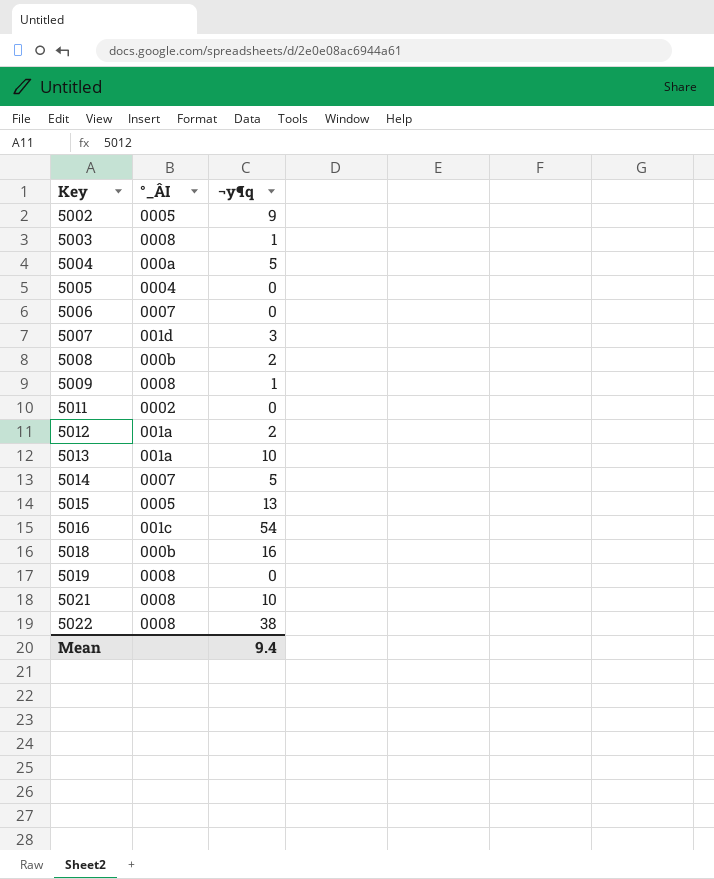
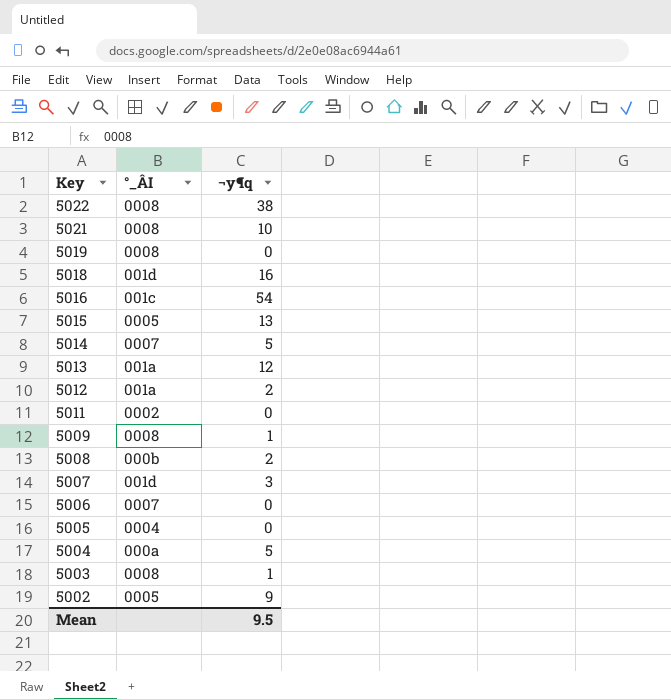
row order: Key ascending -> Key descending
5018 | °_ÂI: 000b -> 001d
5013 | ¬y¶q: 10 -> 12
Mean | ¬y¶q: 9.4 -> 9.5

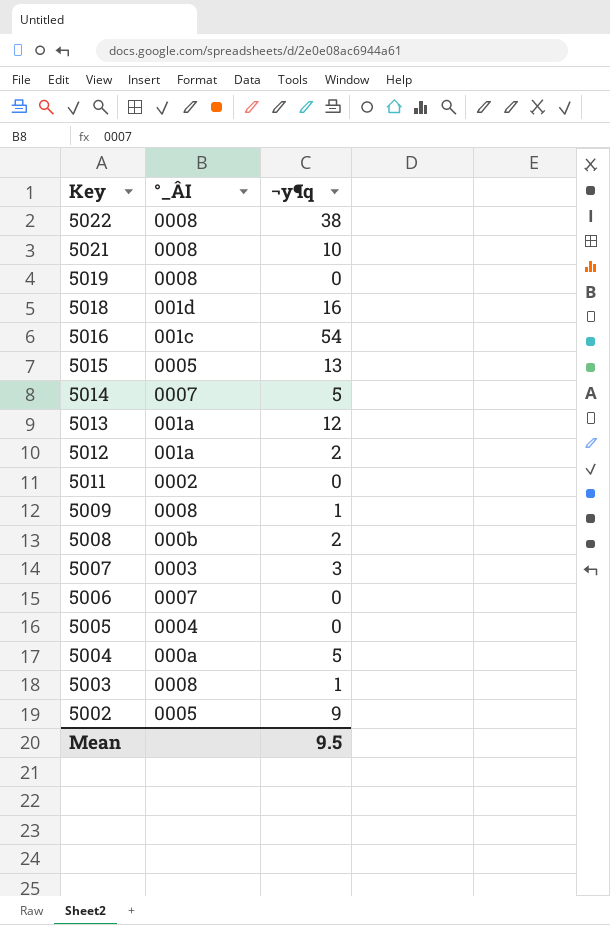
5007 | °_ÂI: 001d -> 0003

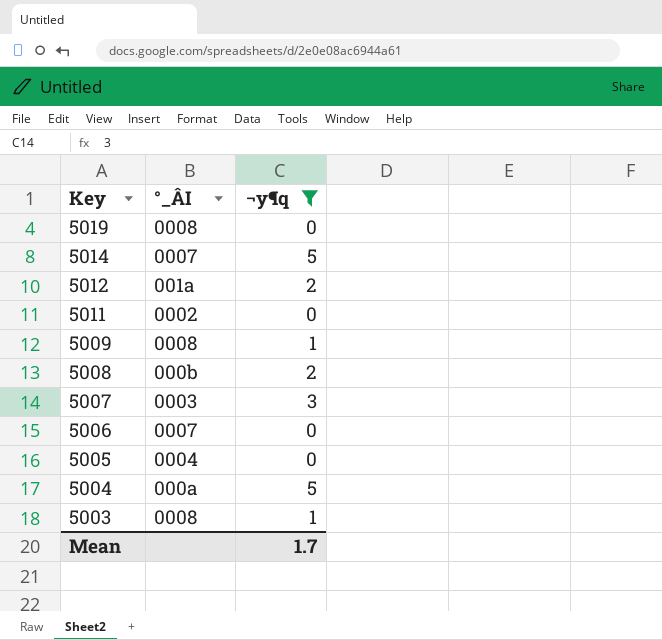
filter: none -> ¬y¶q <= 5
Mean | ¬y¶q: 9.5 -> 1.7

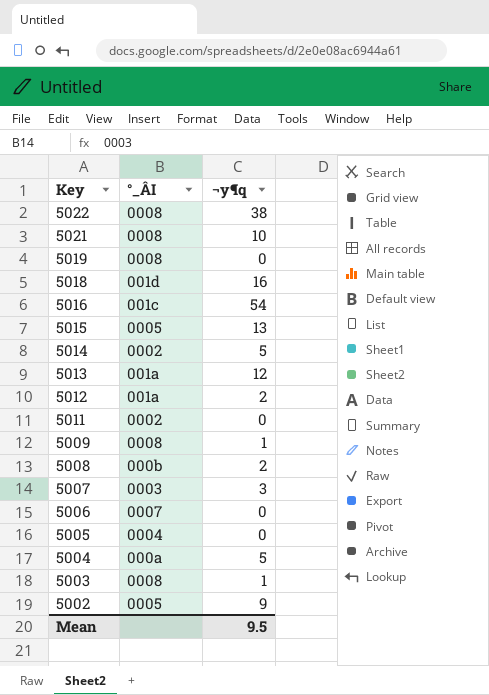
filter: ¬y¶q <= 5 -> none
5014 | °_ÂI: 0007 -> 0002
Mean | ¬y¶q: 1.7 -> 9.5

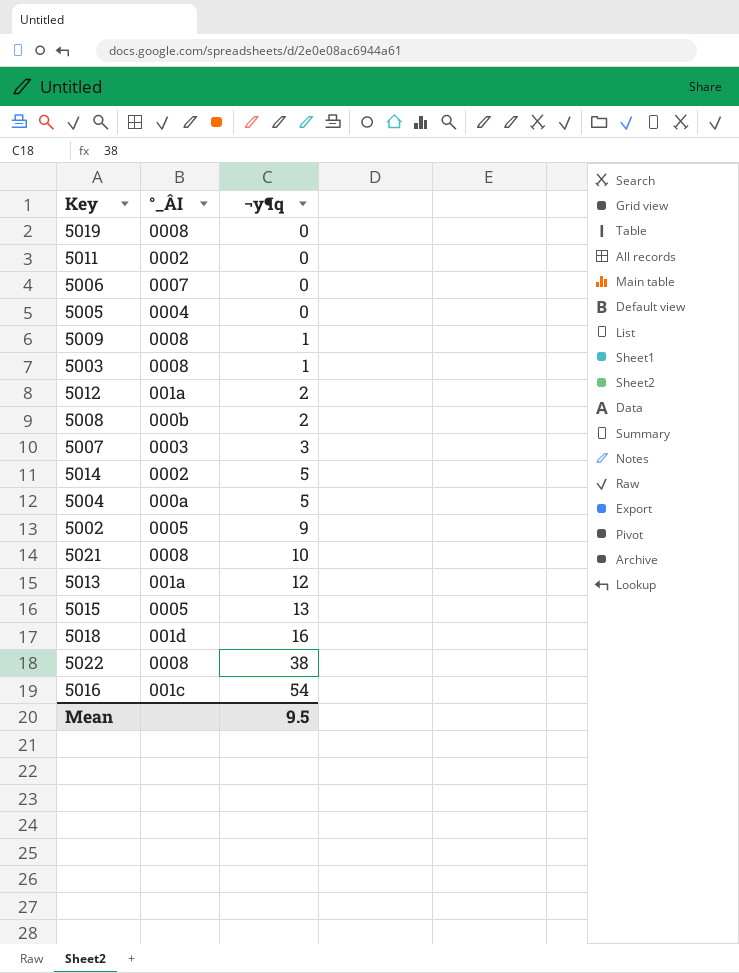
row order: Key descending -> ¬y¶q ascending

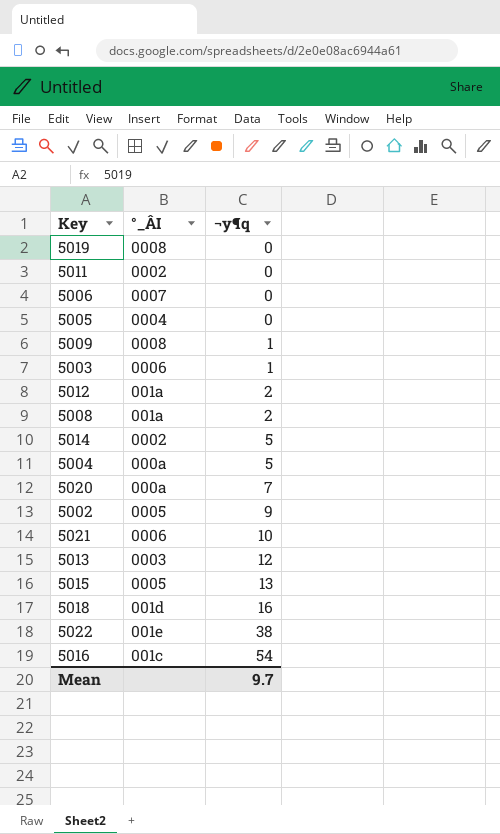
row 5007: 0003 | 3 -> none
5003 | °_ÂI: 0008 -> 0006
5008 | °_ÂI: 000b -> 001a
row 5020: none -> 000a | 7
5021 | °_ÂI: 0008 -> 0006
5013 | °_ÂI: 001a -> 0003
5022 | °_ÂI: 0008 -> 001e
Mean | ¬y¶q: 9.5 -> 9.7

